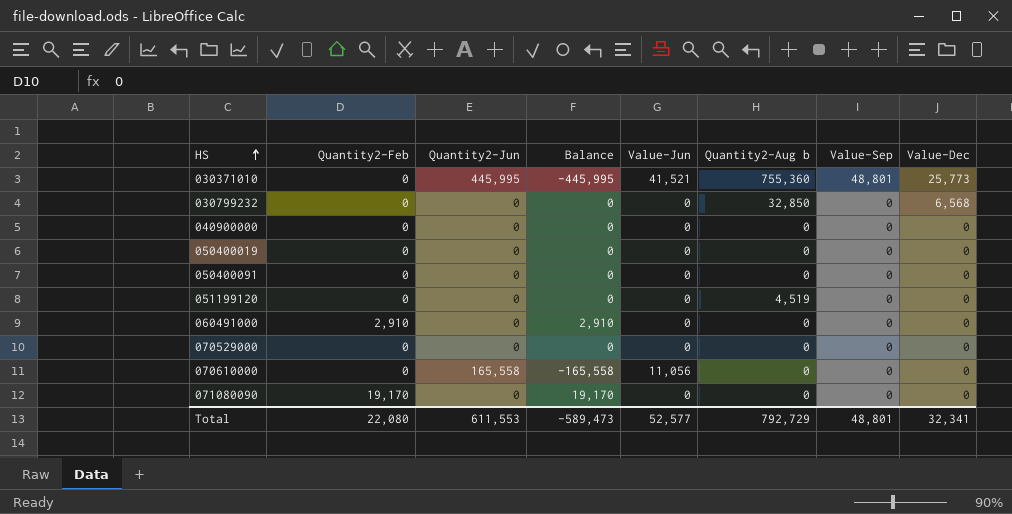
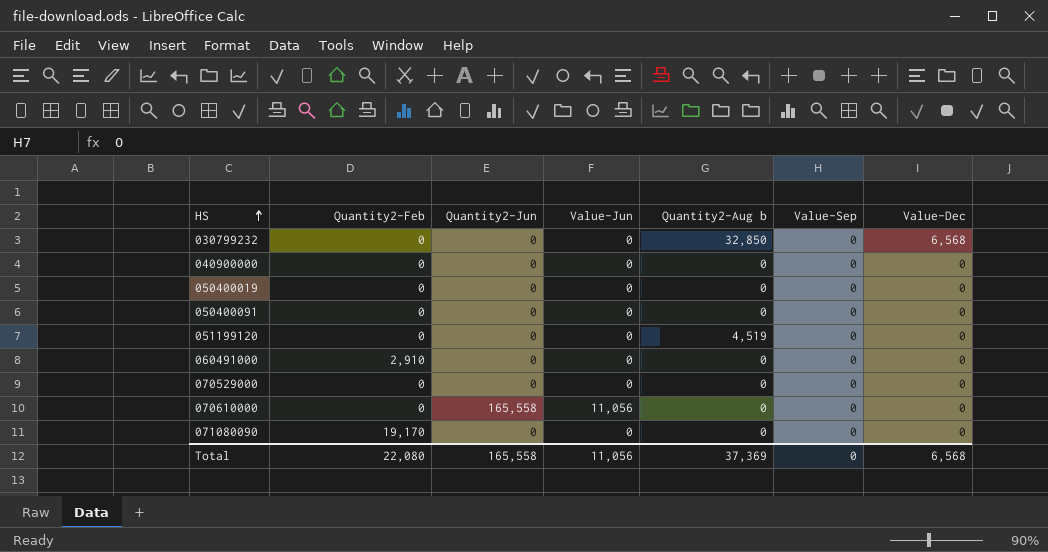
column Balance | formula: [Quantity2-Feb] - [Quantity2-Jun] -> none
row 030371010: 0 | 445,995 | -445,995 | 41,521 | 755,360 | 48,801 | 25,773 -> none
Total | Quantity2-Jun: 611,553 -> 165,558
Total | Value-Jun: 52,577 -> 11,056
Total | Quantity2-Aug b: 792,729 -> 37,369
Total | Value-Sep: 48,801 -> 0
Total | Value-Dec: 32,341 -> 6,568

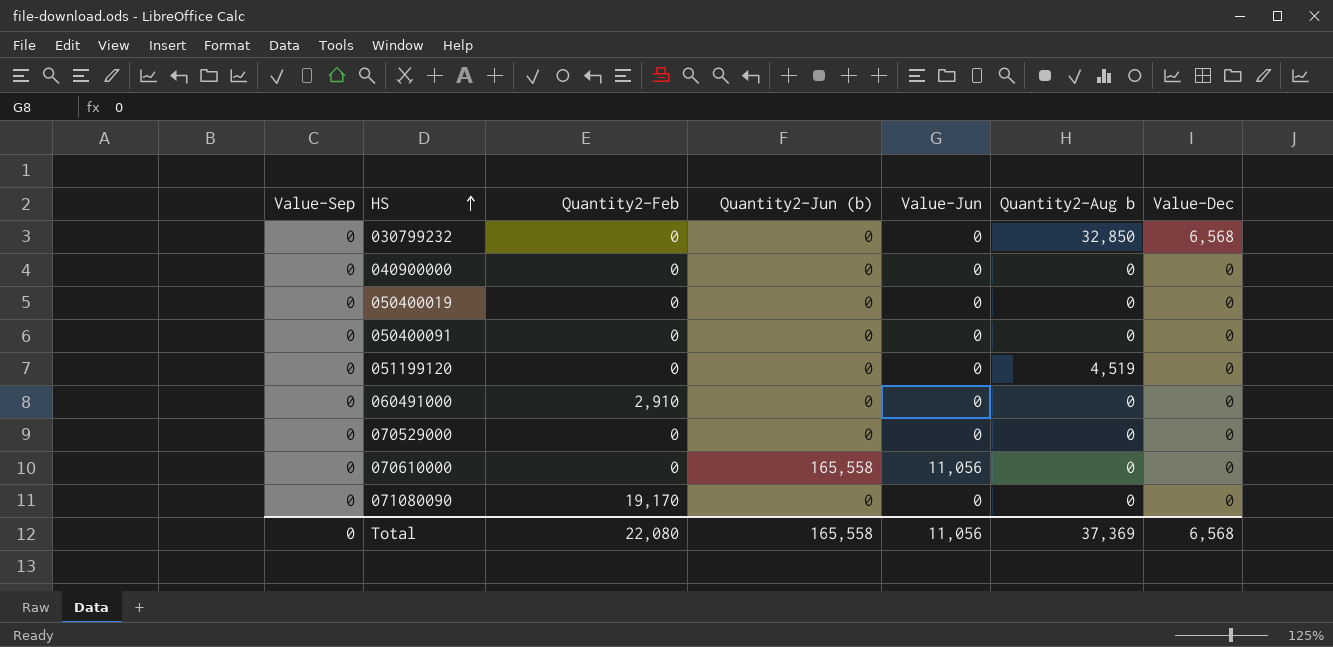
column Value-Sep | position: 6 -> 1
column name: Quantity2-Jun -> Quantity2-Jun (b)

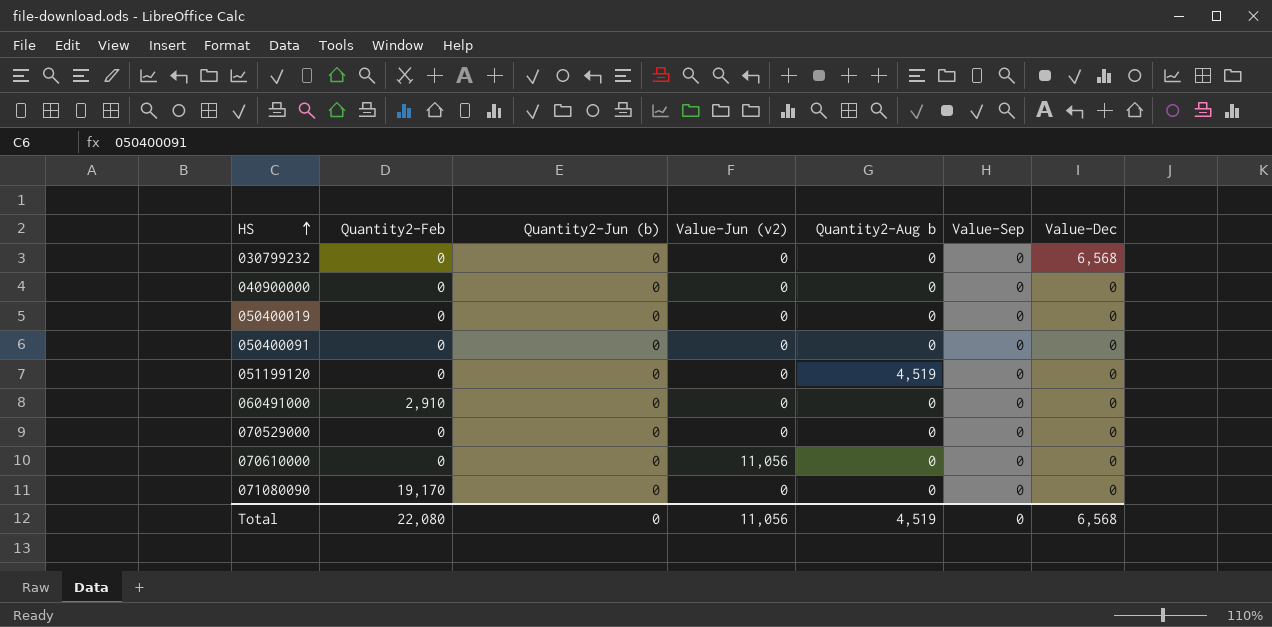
column name: Value-Jun -> Value-Jun (v2)
column Value-Sep | position: 1 -> 6
030799232 | Quantity2-Aug b: 32,850 -> 0
070610000 | Quantity2-Jun (b): 165,558 -> 0
Total | Quantity2-Jun (b): 165,558 -> 0
Total | Quantity2-Aug b: 37,369 -> 4,519

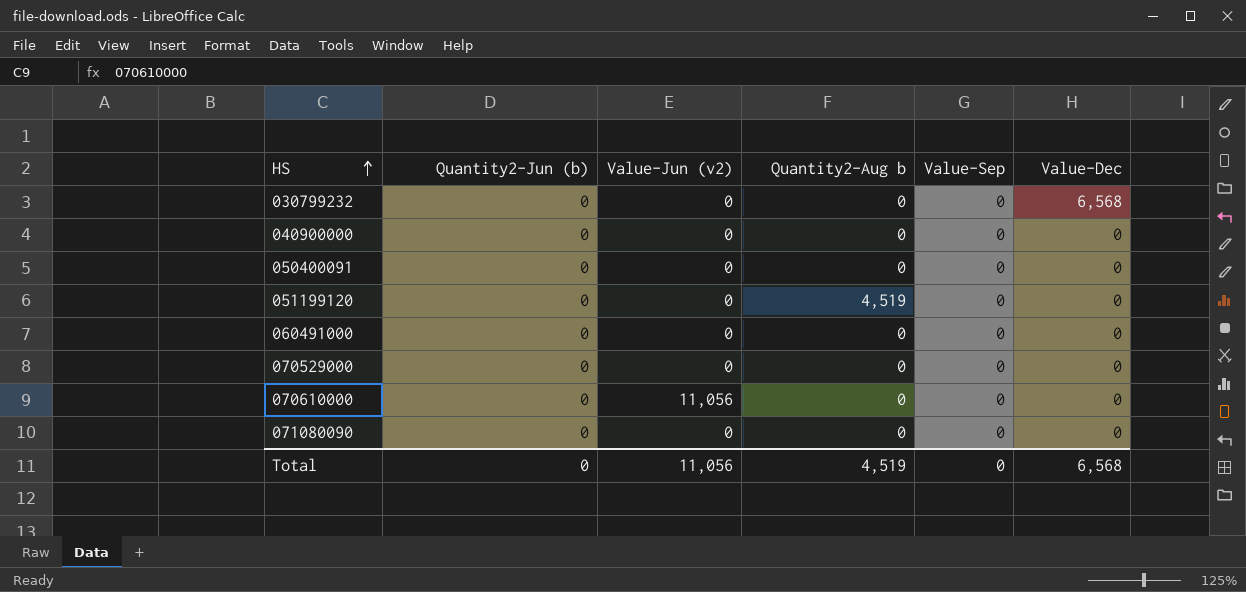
column Quantity2-Feb | position: 2 -> none
row 050400019: 0 | 0 | 0 | 0 | 0 | 0 -> none

